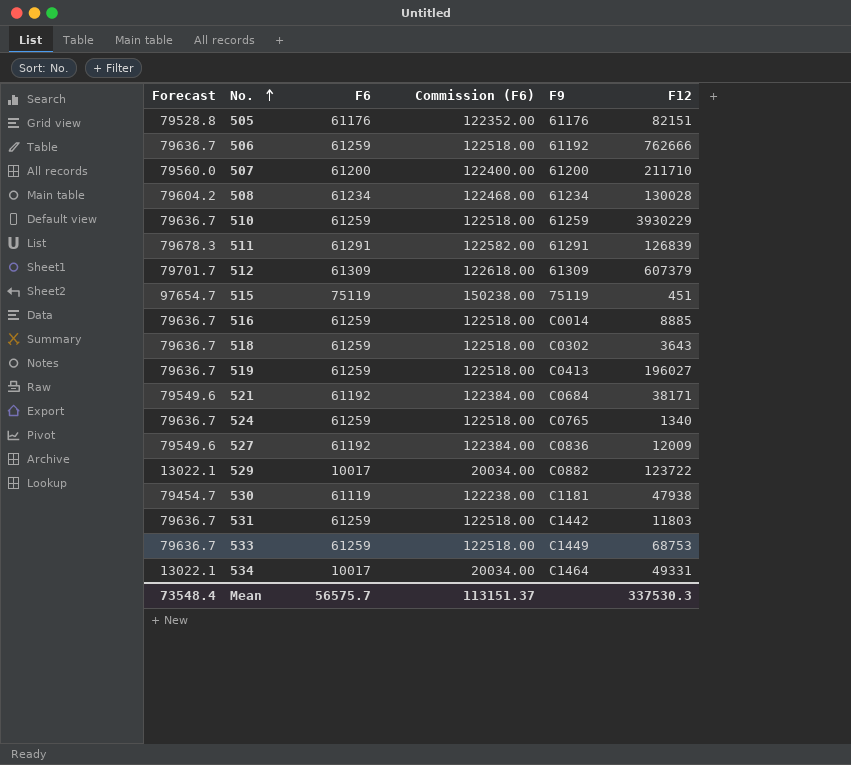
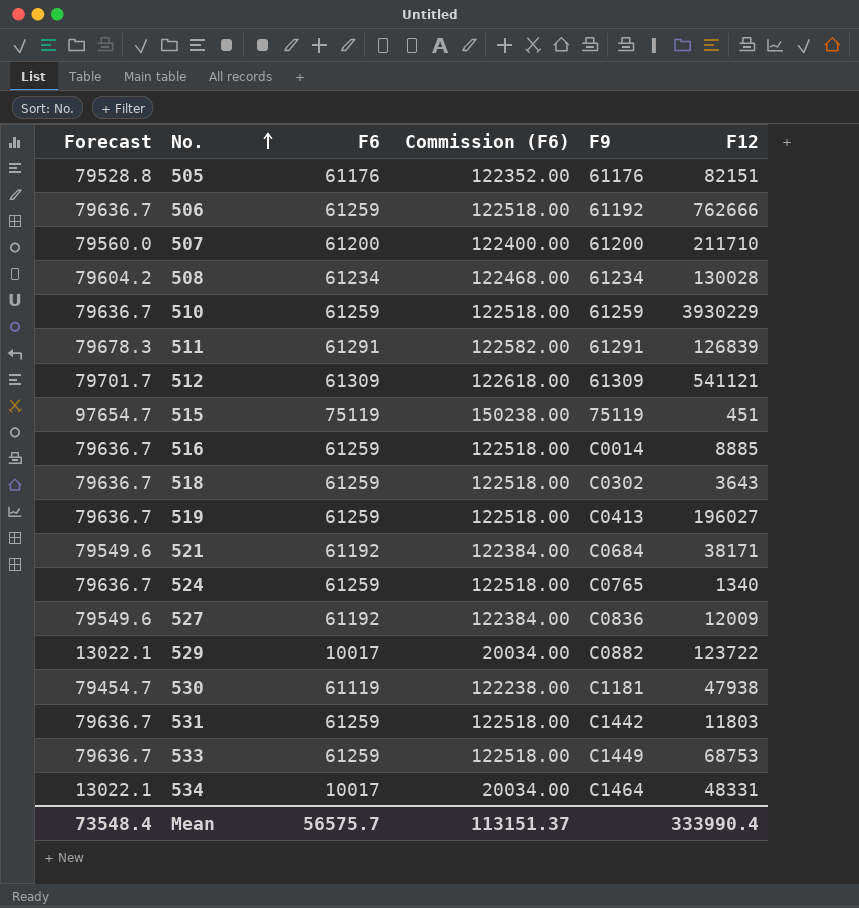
512 | F12: 607379 -> 541121
534 | F12: 49331 -> 48331
Mean | F12: 337530.3 -> 333990.4

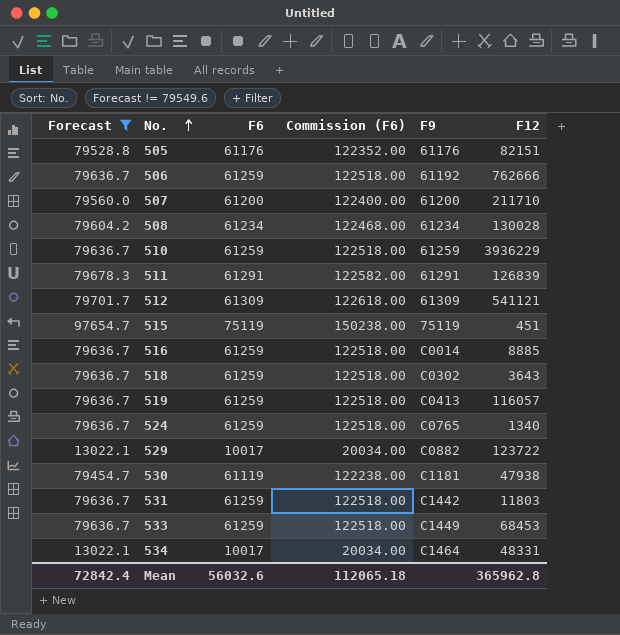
filter: none -> Forecast != 79549.6
510 | F12: 3930229 -> 3936229
519 | F12: 196027 -> 116057
533 | F12: 68753 -> 68453
Mean | Forecast: 73548.4 -> 72842.4
Mean | F6: 56575.7 -> 56032.6
Mean | Commission (F6): 113151.37 -> 112065.18
Mean | F12: 333990.4 -> 365962.8

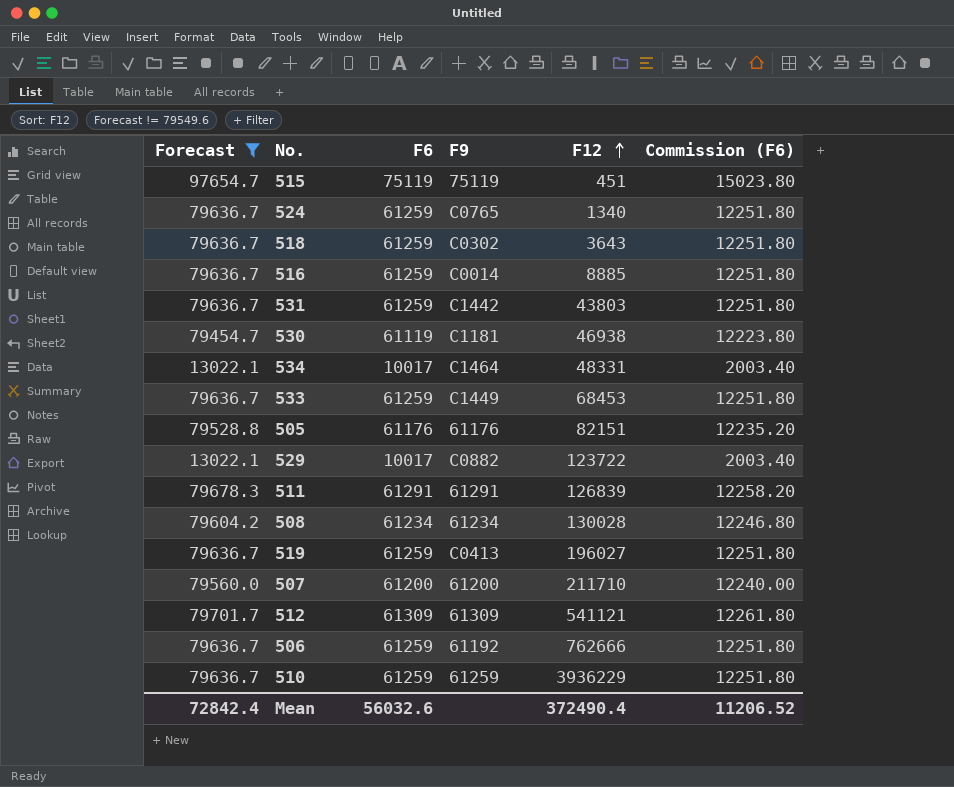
row order: No. ascending -> F12 ascending
column Commission (F6) | formula: [F6] * 2 -> [F6] * 0.2
column Commission (F6) | position: 4 -> 6
531 | F12: 11803 -> 43803
530 | F12: 47938 -> 46938
519 | F12: 116057 -> 196027
Mean | F12: 365962.8 -> 372490.4
Mean | Commission (F6): 112065.18 -> 11206.52

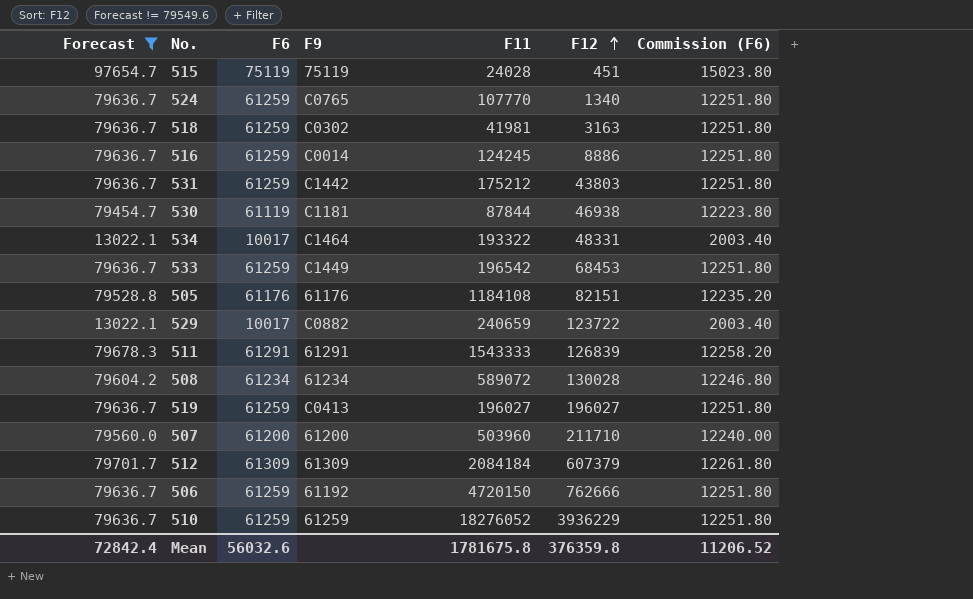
column F11 | position: none -> 5
518 | F12: 3643 -> 3163
516 | F12: 8885 -> 8886
512 | F12: 541121 -> 607379
Mean | F12: 372490.4 -> 376359.8

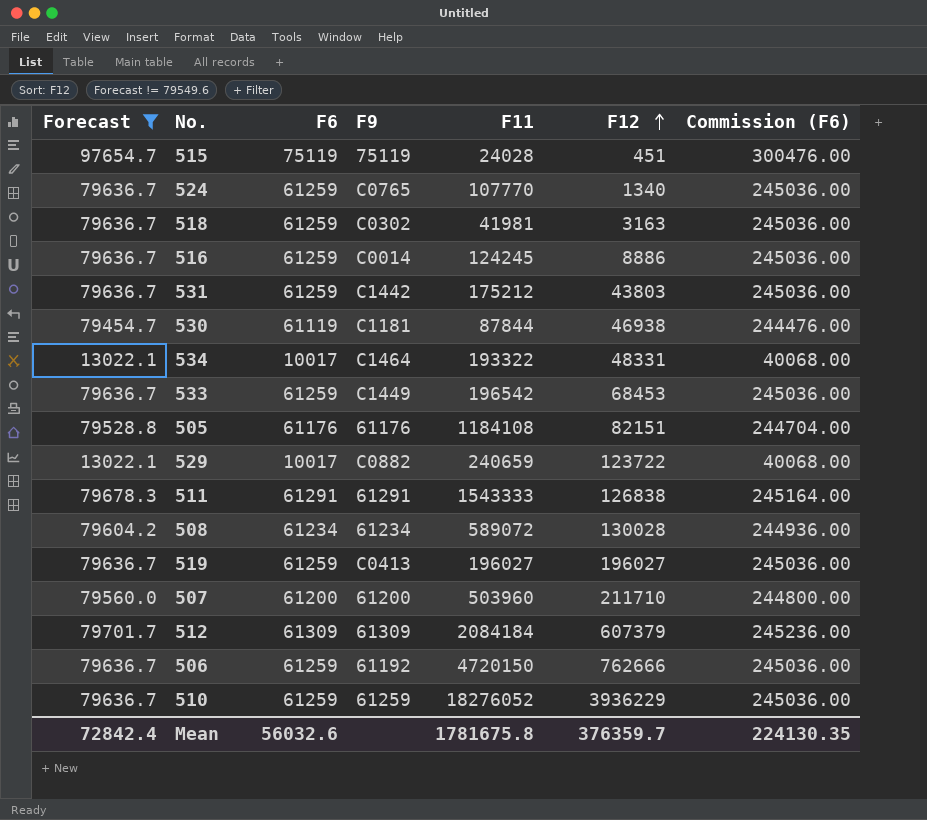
column Commission (F6) | formula: [F6] * 0.2 -> [F6] * 4
511 | F12: 126839 -> 126838
Mean | F12: 376359.8 -> 376359.7
Mean | Commission (F6): 11206.52 -> 224130.35

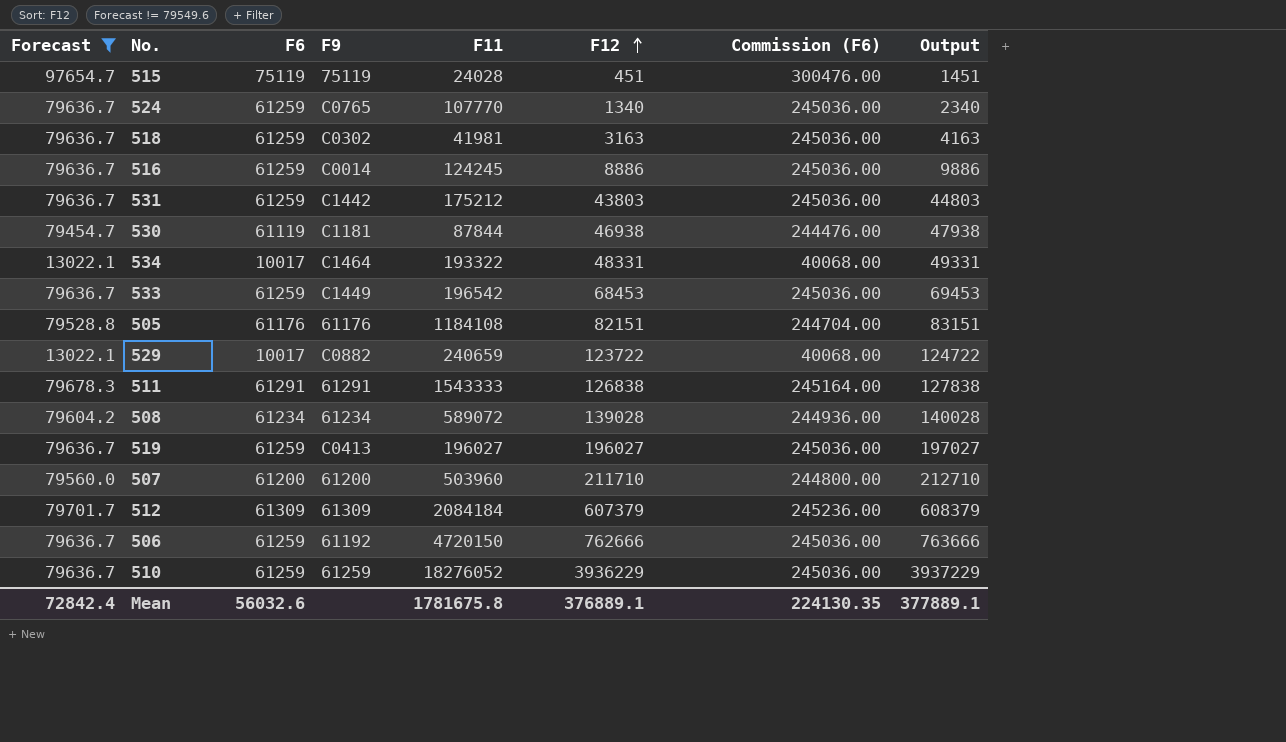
column Output | formula: none -> [F12] + 1000
508 | F12: 130028 -> 139028
Mean | F12: 376359.7 -> 376889.1

